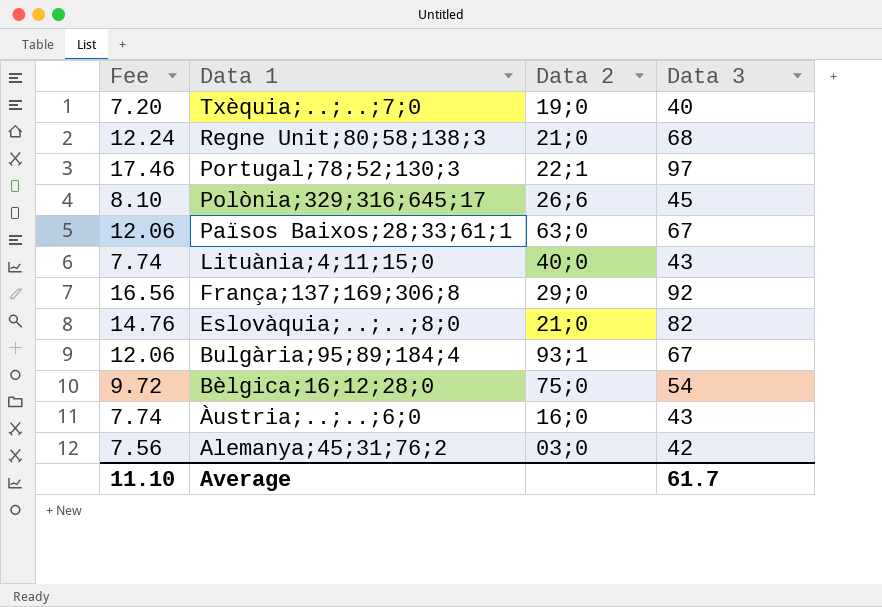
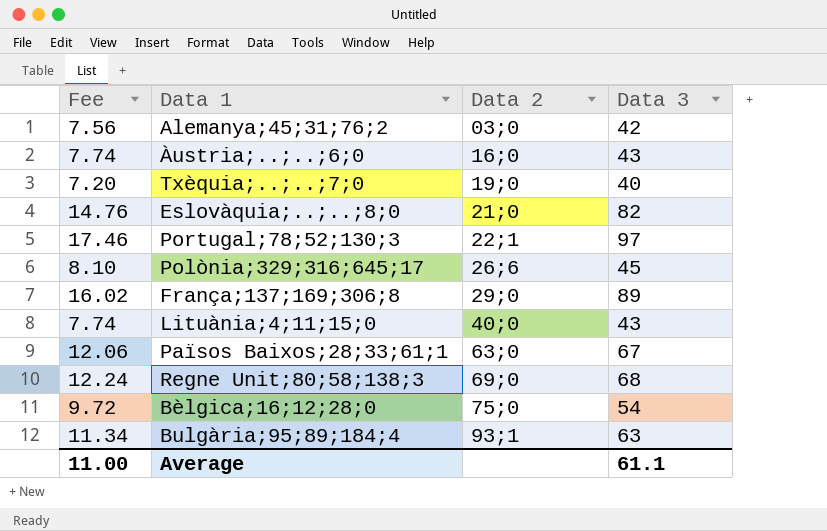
row order: Data 1 descending -> Data 2 ascending
França;137;169;306;8 | Fee: 16.56 -> 16.02
França;137;169;306;8 | Data 3: 92 -> 89
Regne Unit;80;58;138;3 | Data 2: 21;0 -> 69;0
Bulgària;95;89;184;4 | Fee: 12.06 -> 11.34
Bulgària;95;89;184;4 | Data 3: 67 -> 63
Average | Fee: 11.10 -> 11.00
Average | Data 3: 61.7 -> 61.1

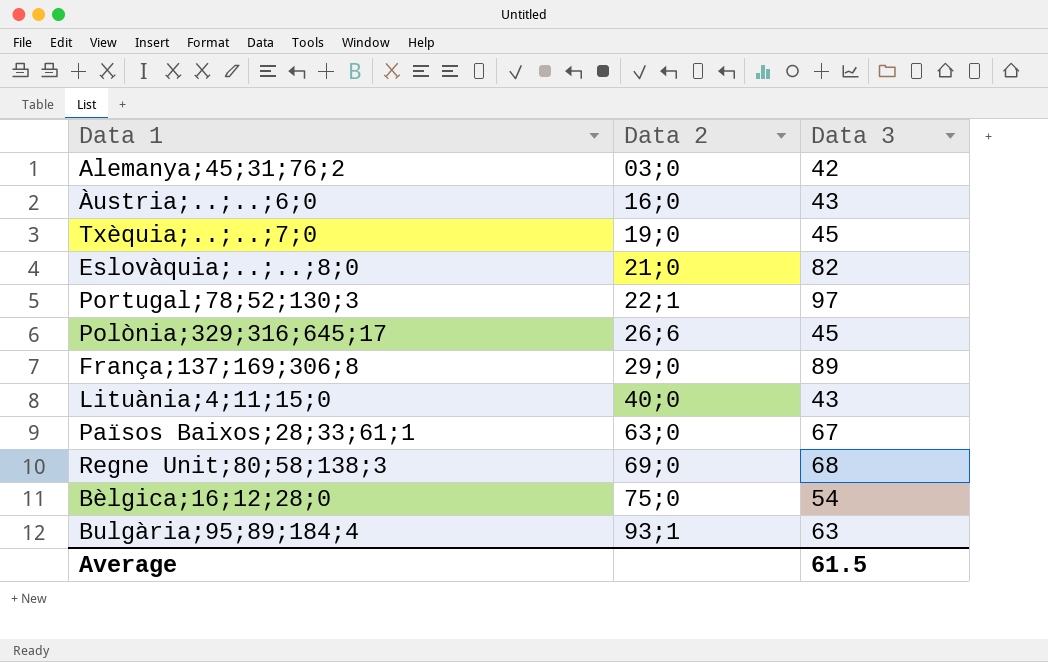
column Fee | formula: [Data 3] * 0.18 -> none
Txèquia;..;..;7;0 | Data 3: 40 -> 45
Average | Data 3: 61.1 -> 61.5

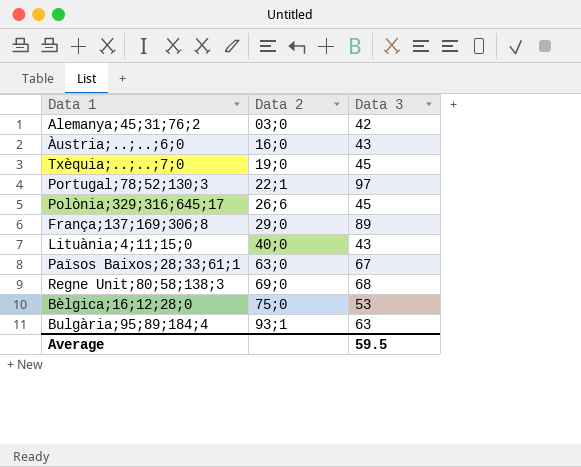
row Eslovàquia;..;..;8;0: 21;0 | 82 -> none
Bèlgica;16;12;28;0 | Data 3: 54 -> 53
Average | Data 3: 61.5 -> 59.5

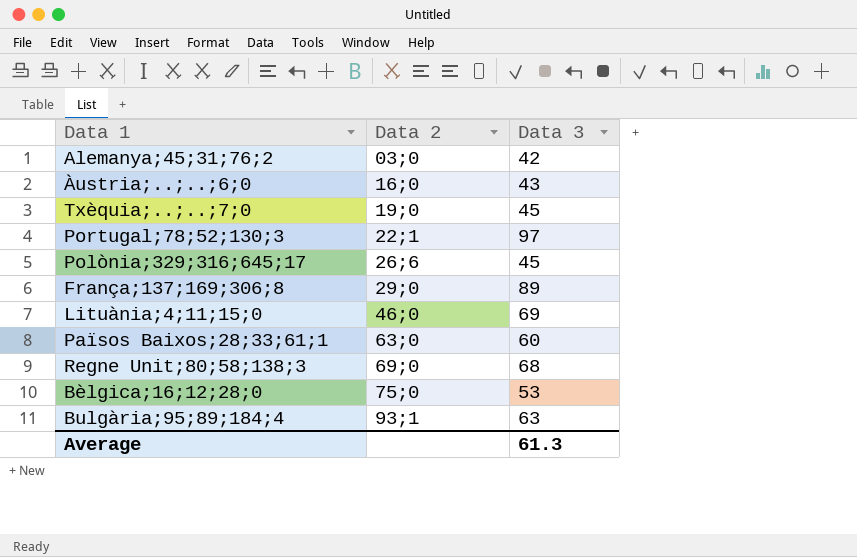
Lituània;4;11;15;0 | Data 2: 40;0 -> 46;0
Lituània;4;11;15;0 | Data 3: 43 -> 69
Països Baixos;28;33;61;1 | Data 3: 67 -> 60
Average | Data 3: 59.5 -> 61.3

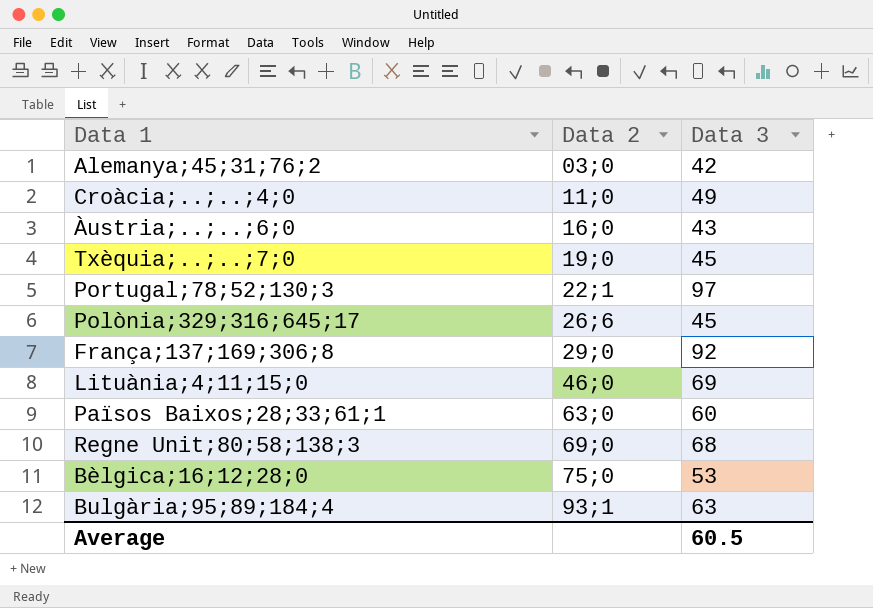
row Croàcia;..;..;4;0: none -> 11;0 | 49
França;137;169;306;8 | Data 3: 89 -> 92
Average | Data 3: 61.3 -> 60.5

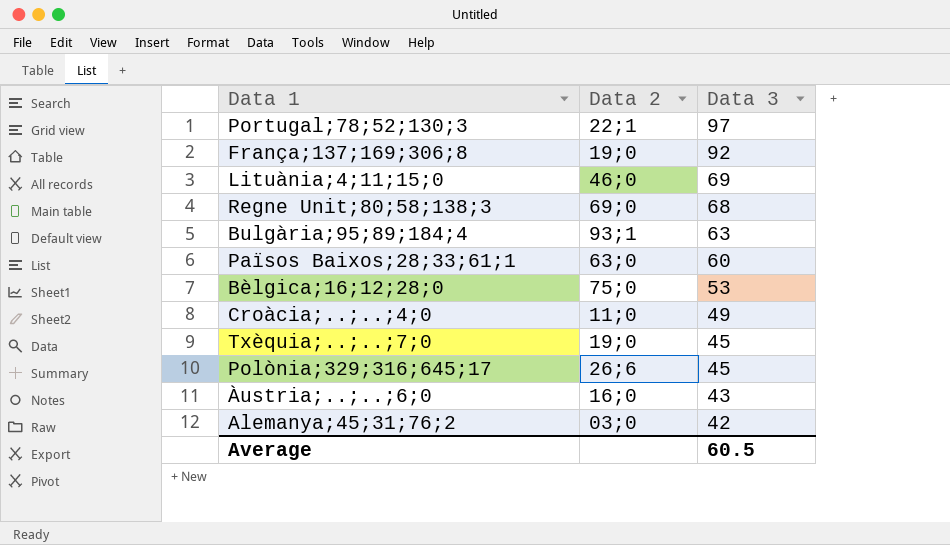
row order: Data 2 ascending -> Data 3 descending
França;137;169;306;8 | Data 2: 29;0 -> 19;0

